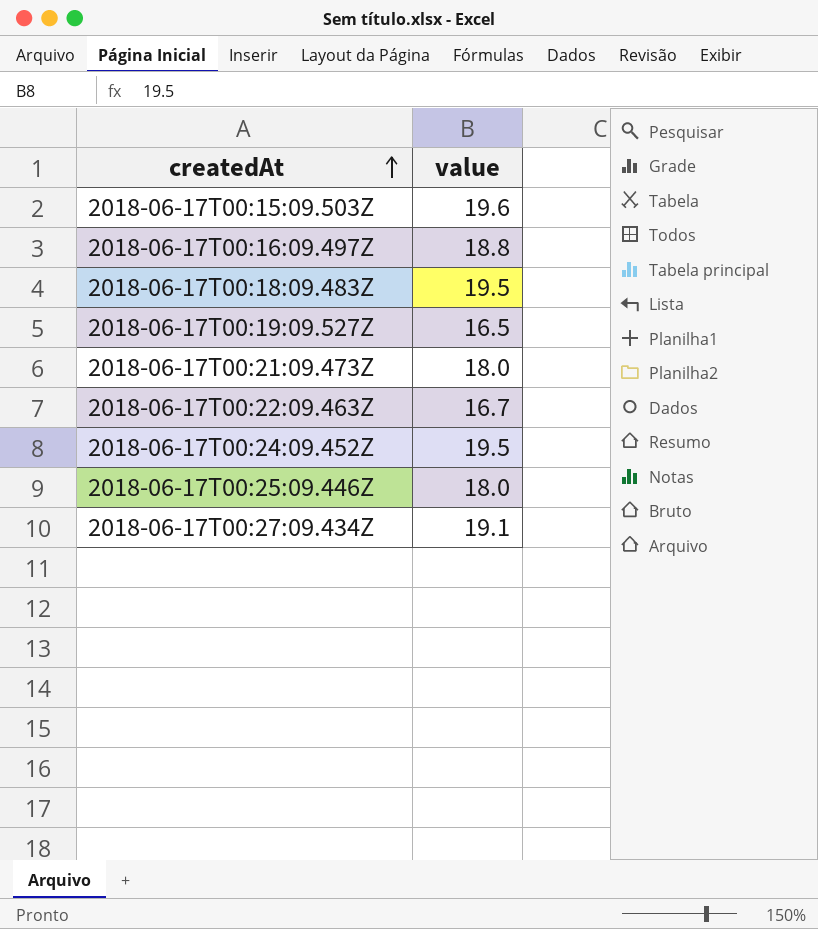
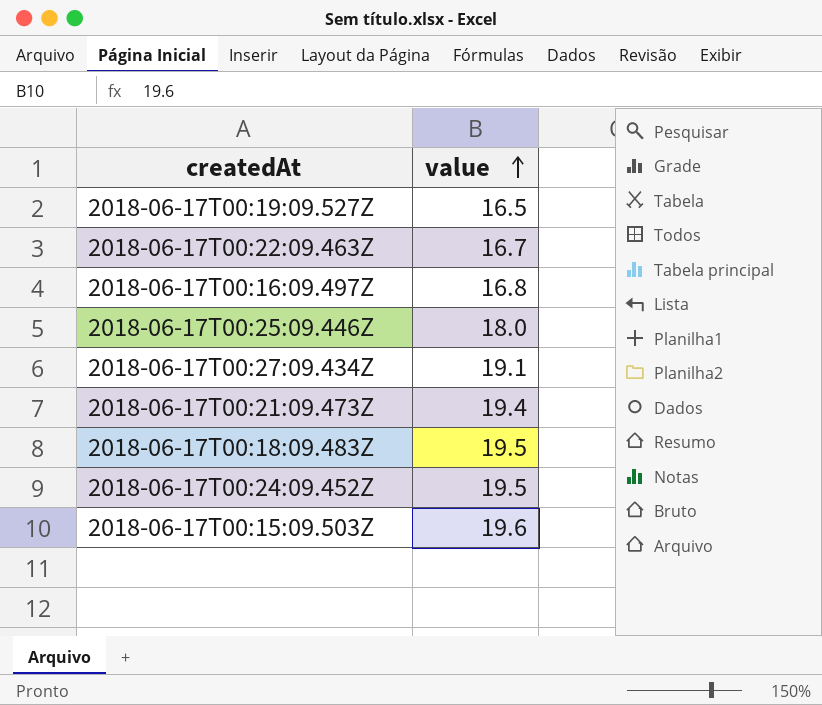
row order: createdAt ascending -> value ascending
2018-06-17T00:16:09.497Z | value: 18.8 -> 16.8
2018-06-17T00:21:09.473Z | value: 18.0 -> 19.4

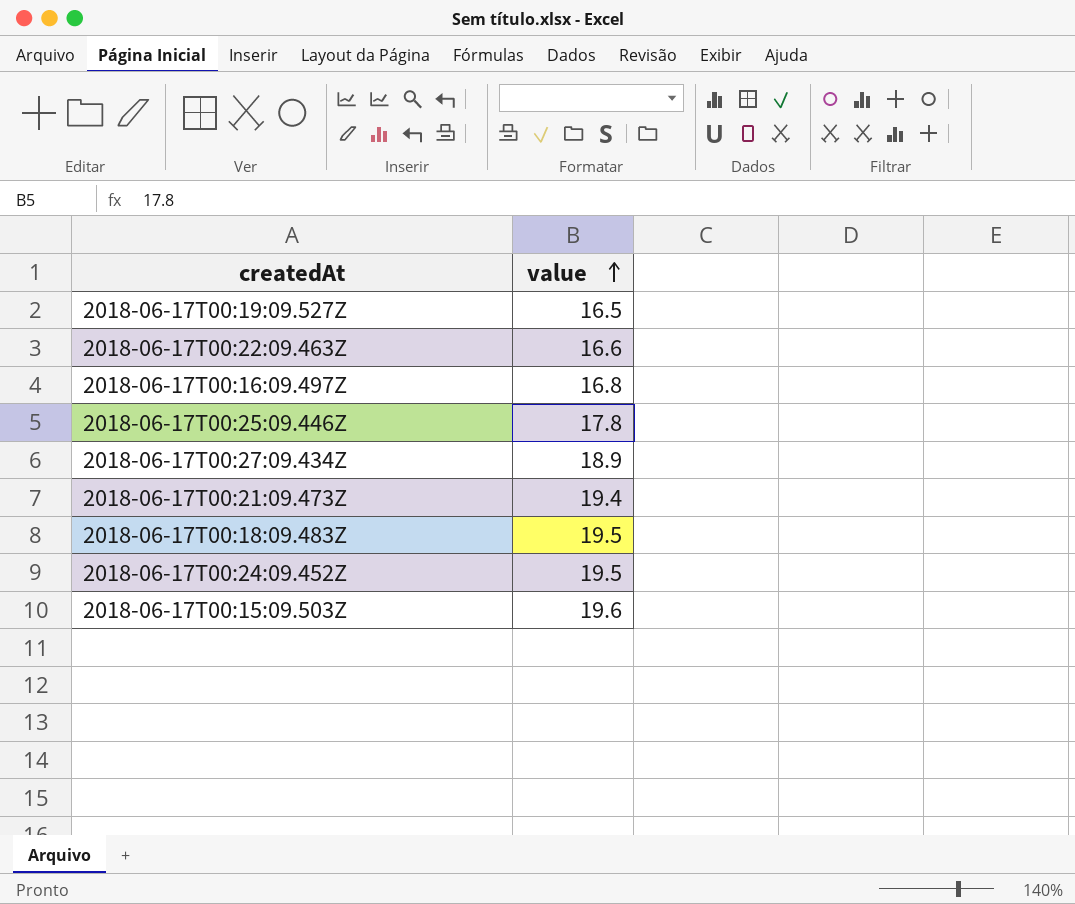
2018-06-17T00:22:09.463Z | value: 16.7 -> 16.6
2018-06-17T00:25:09.446Z | value: 18.0 -> 17.8
2018-06-17T00:27:09.434Z | value: 19.1 -> 18.9

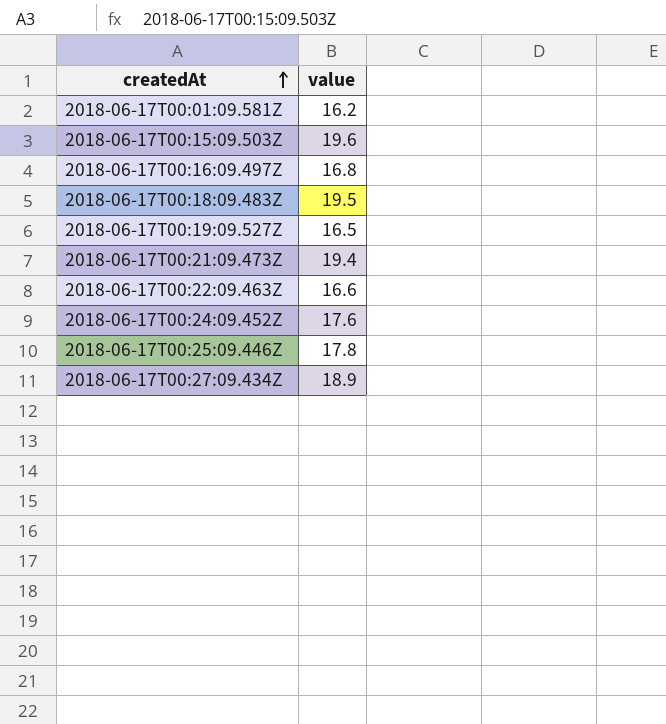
row order: value ascending -> createdAt ascending
row 2018-06-17T00:01:09.581Z: none -> 16.2
2018-06-17T00:24:09.452Z | value: 19.5 -> 17.6

